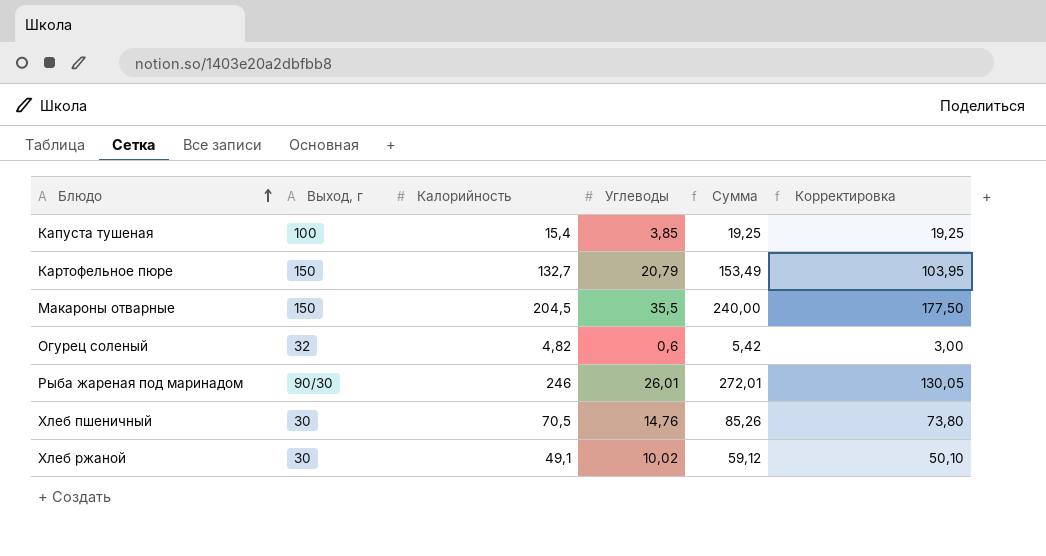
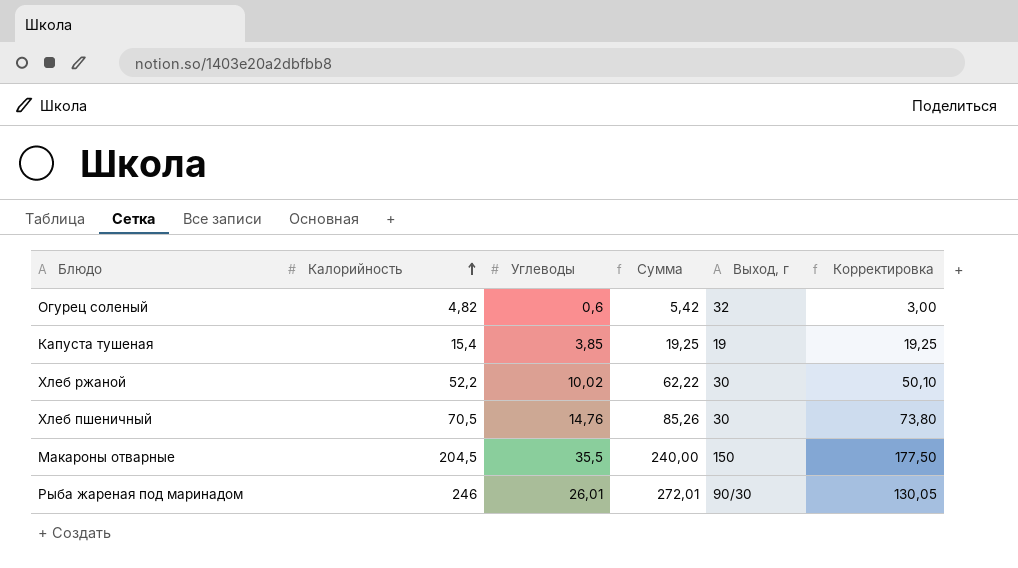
row order: Блюдо ascending -> Калорийность ascending
column Выход, г | position: 2 -> 5
row Картофельное пюре: 150 | 132,7 | 20,79 | 153,49 | 103,95 -> none
Капуста тушеная | Выход, г: 100 -> 19
Хлеб ржаной | Калорийность: 49,1 -> 52,2
Хлеб ржаной | Сумма: 59,12 -> 62,22

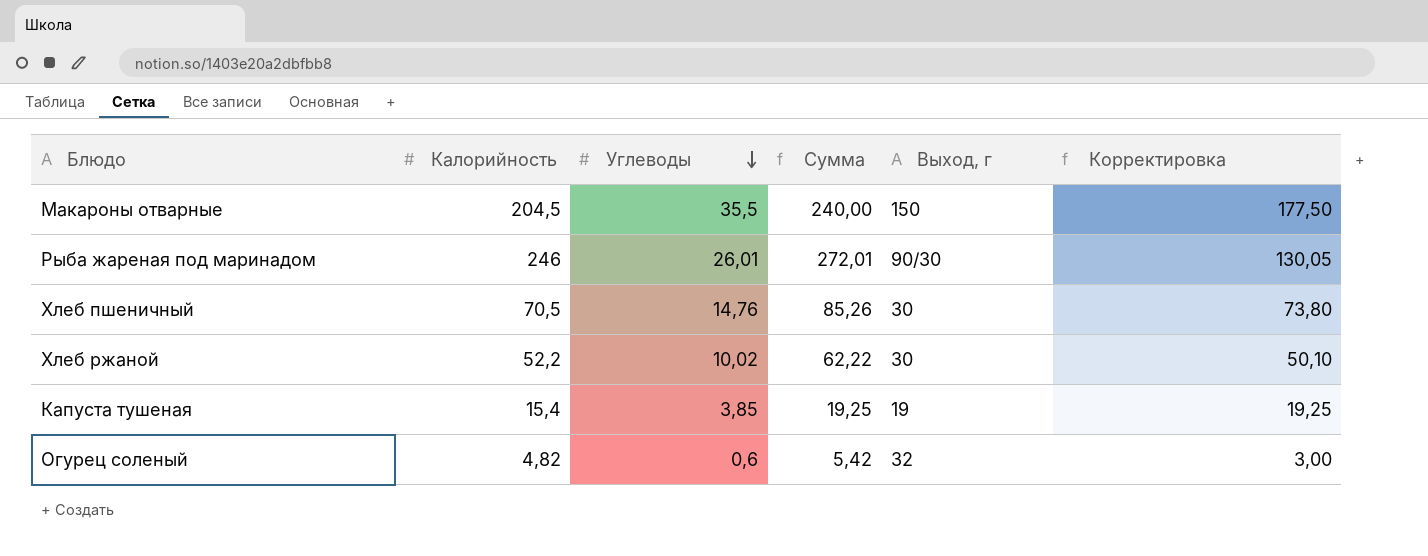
row order: Калорийность ascending -> Углеводы descending

